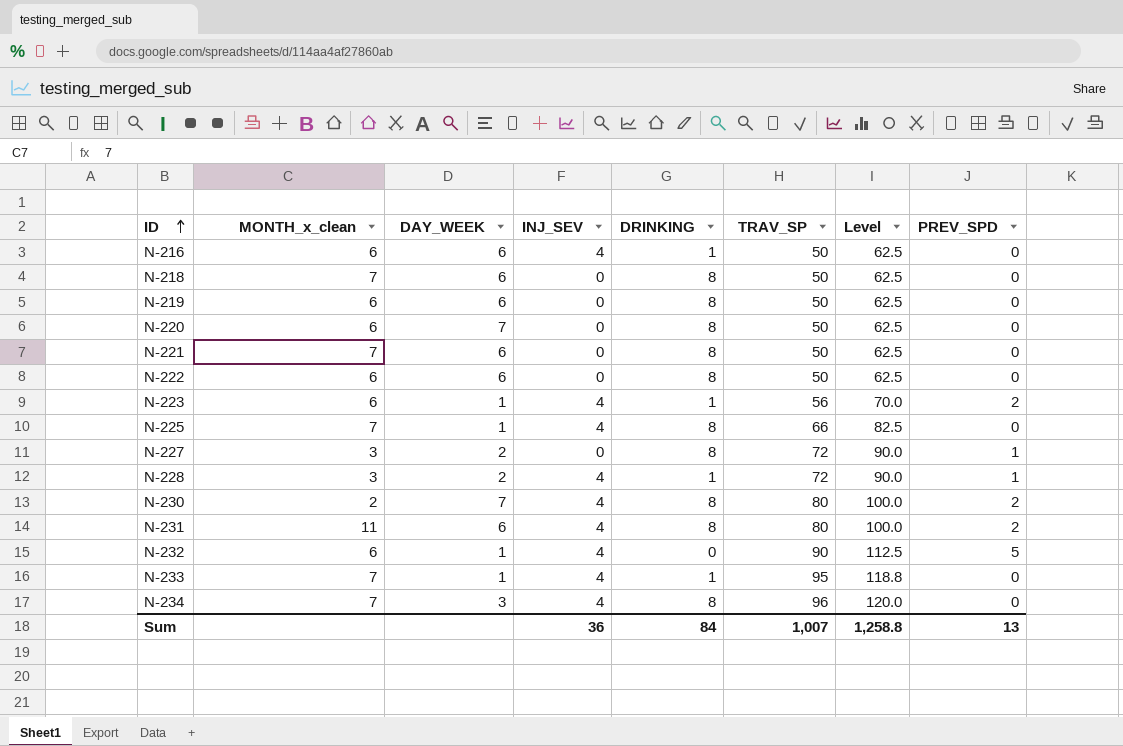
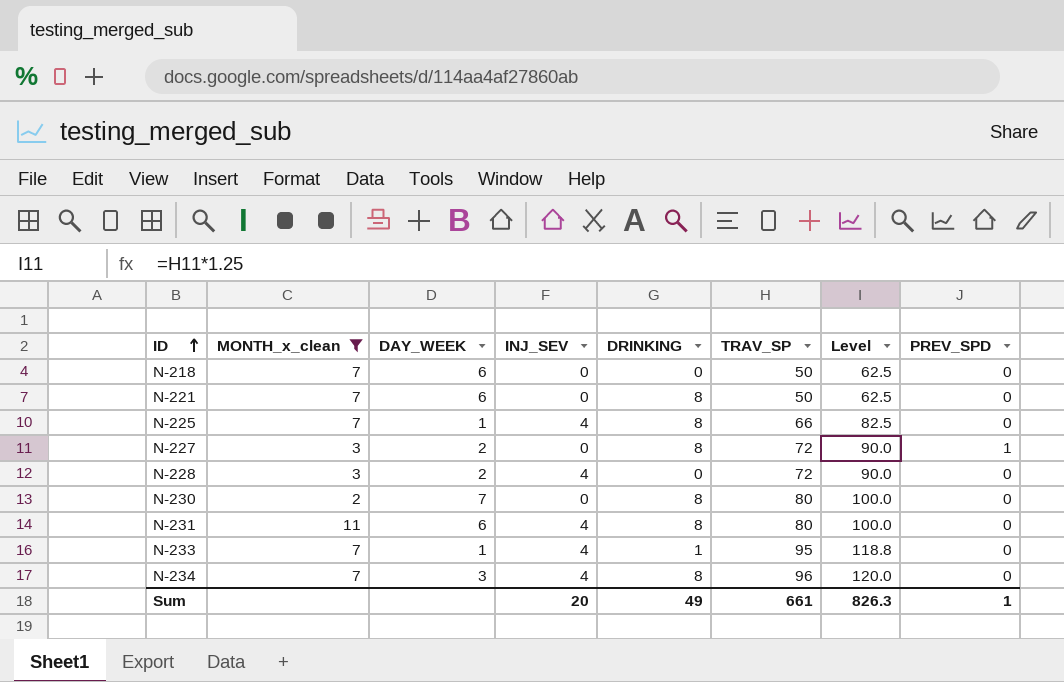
filter: none -> MONTH_x_clean != 6
N-218 | DRINKING: 8 -> 0
N-228 | DRINKING: 1 -> 0
N-228 | PREV_SPD: 1 -> 0
N-230 | INJ_SEV: 4 -> 0
N-230 | PREV_SPD: 2 -> 0
N-231 | PREV_SPD: 2 -> 0
Sum | INJ_SEV: 36 -> 20
Sum | DRINKING: 84 -> 49
Sum | TRAV_SP: 1,007 -> 661
Sum | Level: 1,258.8 -> 826.3
Sum | PREV_SPD: 13 -> 1

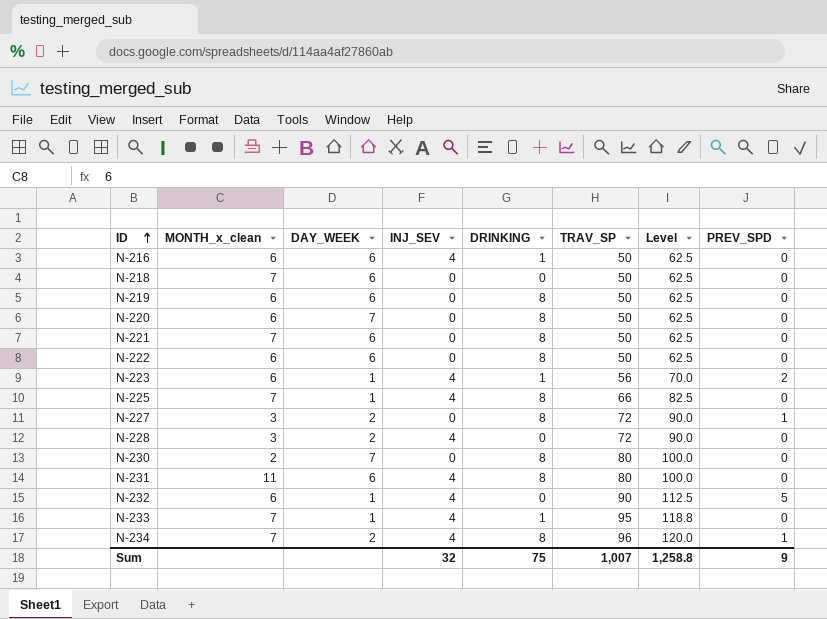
filter: MONTH_x_clean != 6 -> none
N-234 | DAY_WEEK: 3 -> 2
N-234 | PREV_SPD: 0 -> 1
Sum | INJ_SEV: 20 -> 32
Sum | DRINKING: 49 -> 75
Sum | TRAV_SP: 661 -> 1,007
Sum | Level: 826.3 -> 1,258.8
Sum | PREV_SPD: 1 -> 9

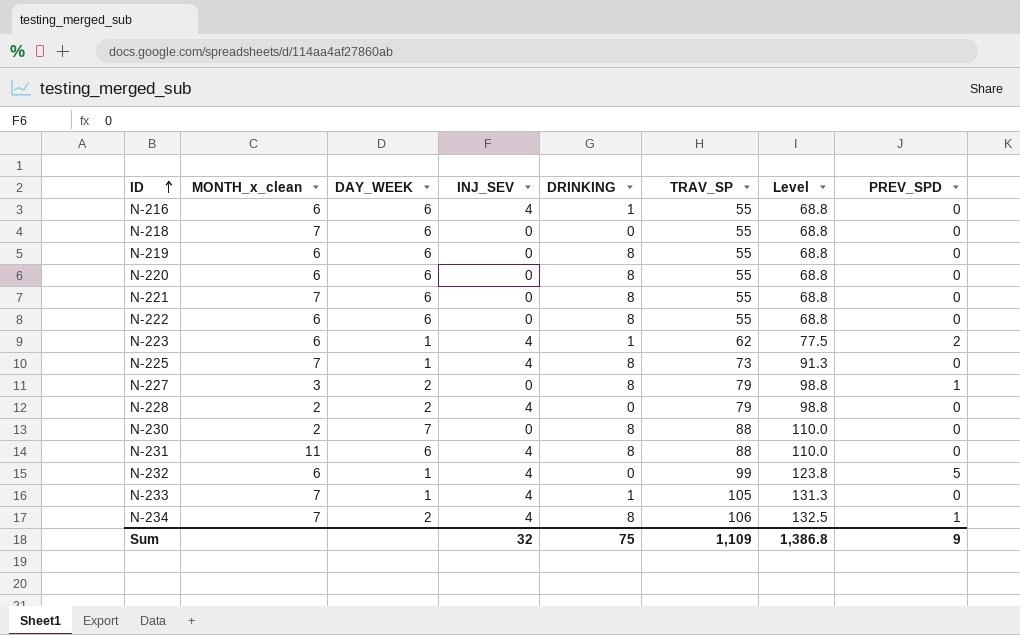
N-216 | TRAV_SP: 50 -> 55
N-216 | Level: 62.5 -> 68.8
N-218 | TRAV_SP: 50 -> 55
N-218 | Level: 62.5 -> 68.8
N-219 | TRAV_SP: 50 -> 55
N-219 | Level: 62.5 -> 68.8
N-220 | DAY_WEEK: 7 -> 6
N-220 | TRAV_SP: 50 -> 55
N-220 | Level: 62.5 -> 68.8
N-221 | TRAV_SP: 50 -> 55
N-221 | Level: 62.5 -> 68.8
N-222 | TRAV_SP: 50 -> 55
N-222 | Level: 62.5 -> 68.8
N-223 | TRAV_SP: 56 -> 62
N-223 | Level: 70.0 -> 77.5
N-225 | TRAV_SP: 66 -> 73
N-225 | Level: 82.5 -> 91.3
N-227 | TRAV_SP: 72 -> 79
N-227 | Level: 90.0 -> 98.8
N-228 | MONTH_x_clean: 3 -> 2
N-228 | TRAV_SP: 72 -> 79
N-228 | Level: 90.0 -> 98.8
N-230 | TRAV_SP: 80 -> 88
N-230 | Level: 100.0 -> 110.0
N-231 | TRAV_SP: 80 -> 88
N-231 | Level: 100.0 -> 110.0
N-232 | TRAV_SP: 90 -> 99
N-232 | Level: 112.5 -> 123.8
N-233 | TRAV_SP: 95 -> 105
N-233 | Level: 118.8 -> 131.3
N-234 | TRAV_SP: 96 -> 106
N-234 | Level: 120.0 -> 132.5
Sum | TRAV_SP: 1,007 -> 1,109
Sum | Level: 1,258.8 -> 1,386.8

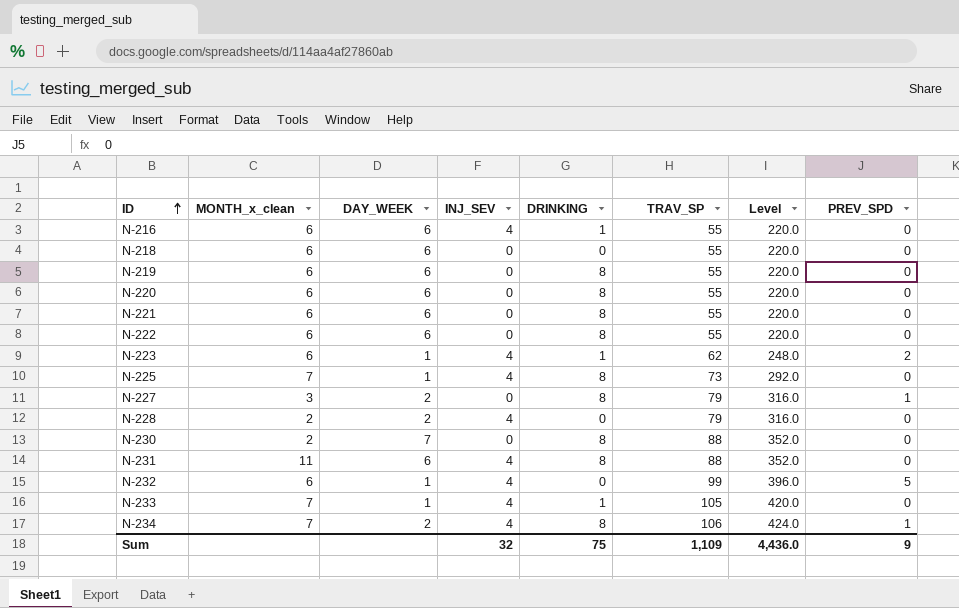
column Level | formula: [TRAV_SP] * 1.25 -> [TRAV_SP] * 4
N-218 | MONTH_x_clean: 7 -> 6
N-221 | MONTH_x_clean: 7 -> 6
Sum | Level: 1,386.8 -> 4,436.0

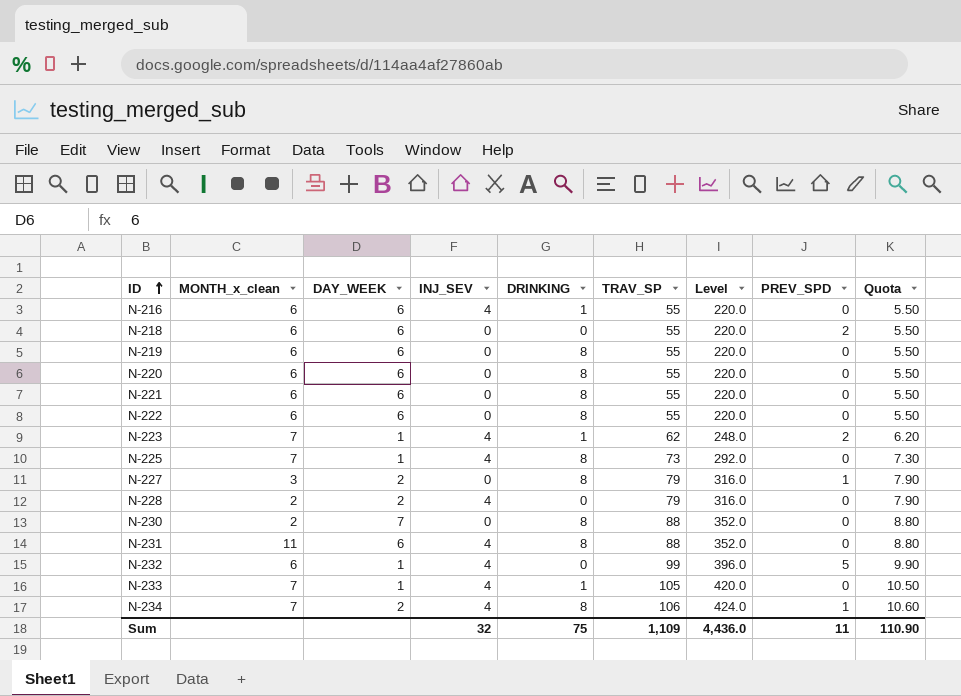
column Quota | formula: none -> [TRAV_SP] * 0.1
N-218 | PREV_SPD: 0 -> 2
N-223 | MONTH_x_clean: 6 -> 7
Sum | PREV_SPD: 9 -> 11

